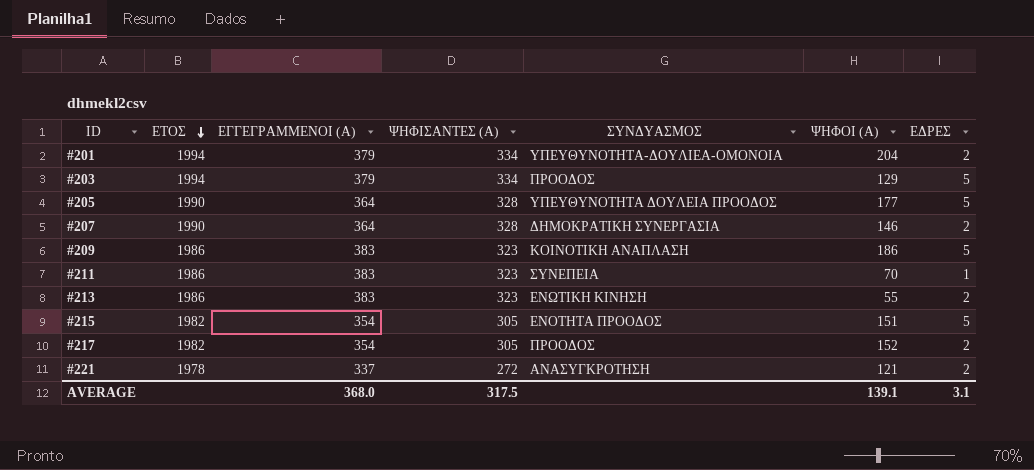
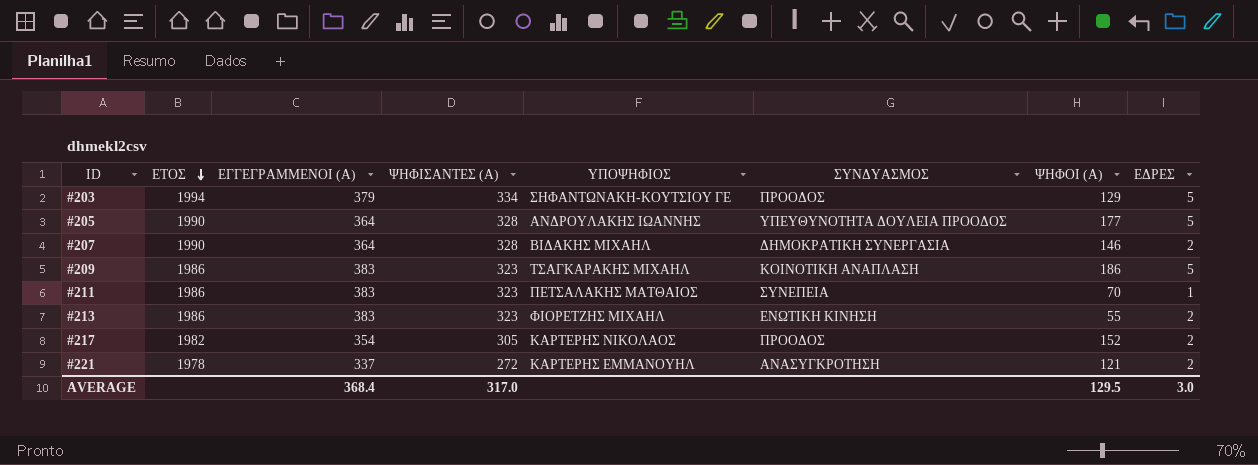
column ΥΠΟΨΗΦΙΟΣ | position: none -> 5
row #201: 1994 | 379 | 334 | ΥΠΕΥΘΥΝΟΤΗΤΑ-ΔΟΥΛΙΕΑ-ΟΜΟΝΟΙΑ | 204 | 2 -> none
row #215: 1982 | 354 | 305 | ΕΝΟΤΗΤΑ ΠΡΟΟΔΟΣ | 151 | 5 -> none
AVERAGE | ΕΓΓΕΓΡΑΜΜΕΝΟΙ (Α): 368.0 -> 368.4
AVERAGE | ΨΗΦΙΣΑΝΤΕΣ (Α): 317.5 -> 317.0
AVERAGE | ΨΗΦΟΙ (Α): 139.1 -> 129.5
AVERAGE | ΕΔΡΕΣ: 3.1 -> 3.0

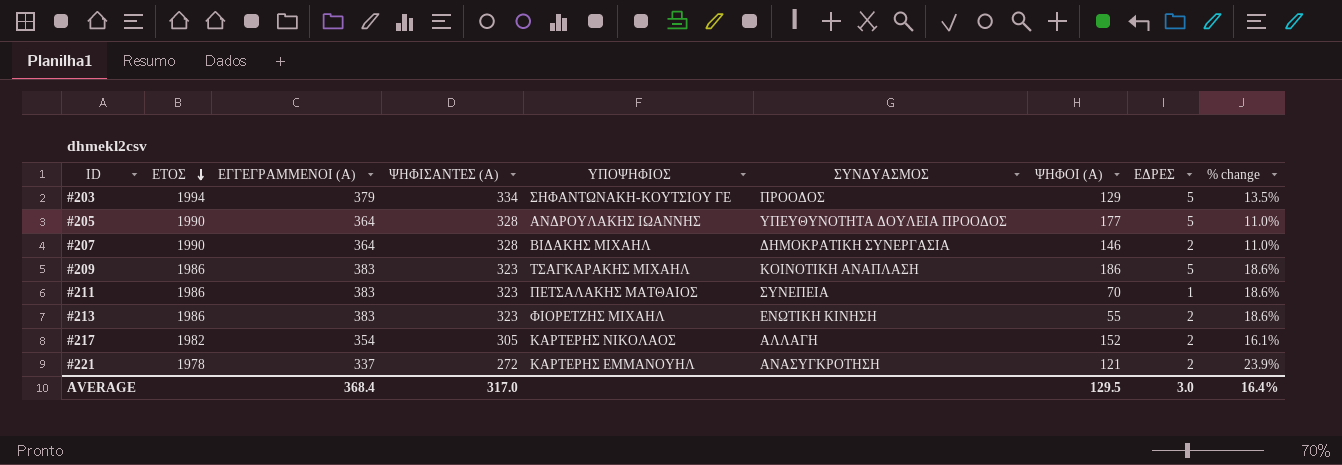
column % change | formula: none -> ([ΕΓΓΕΓΡΑΜΜΕΝΟΙ (Α)] - [ΨΗΦΙΣΑΝΤΕΣ (Α)]) / [ΨΗΦΙΣΑΝΤΕΣ (Α)]
#217 | ΣΥΝΔΥΑΣΜΟΣ: ΠΡΟΟΔΟΣ -> ΑΛΛΑΓΗ

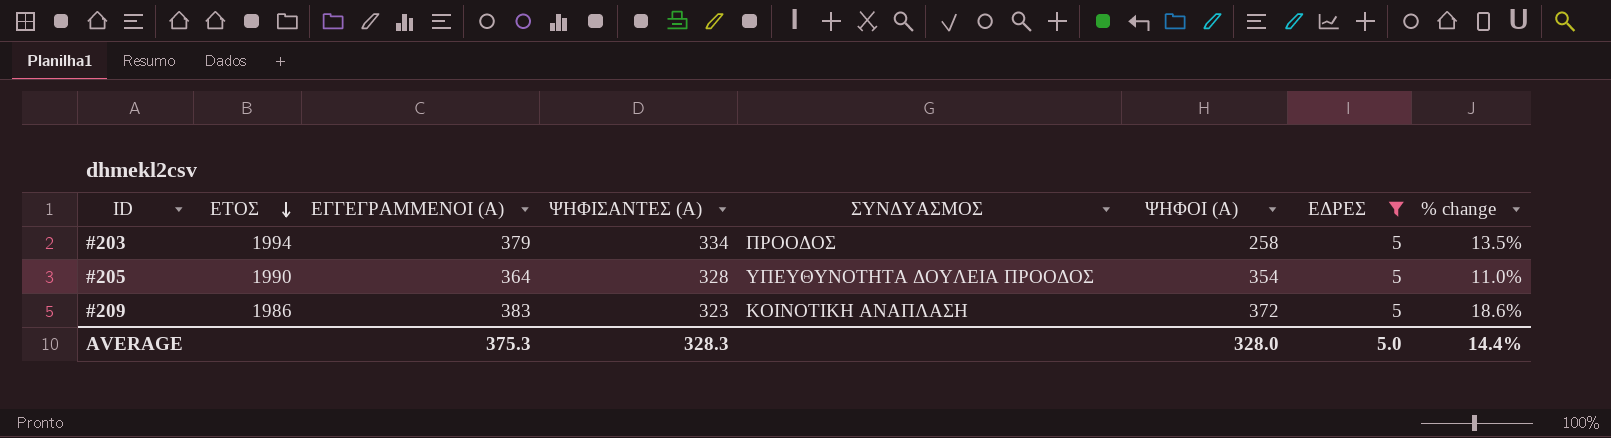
filter: none -> ΕΔΡΕΣ = 5
column ΥΠΟΨΗΦΙΟΣ | position: 5 -> none
#203 | ΨΗΦΟΙ (Α): 129 -> 258
#205 | ΨΗΦΟΙ (Α): 177 -> 354
#209 | ΨΗΦΟΙ (Α): 186 -> 372
AVERAGE | ΕΓΓΕΓΡΑΜΜΕΝΟΙ (Α): 368.4 -> 375.3
AVERAGE | ΨΗΦΙΣΑΝΤΕΣ (Α): 317.0 -> 328.3
AVERAGE | ΨΗΦΟΙ (Α): 129.5 -> 328.0
AVERAGE | ΕΔΡΕΣ: 3.0 -> 5.0
AVERAGE | % change: 16.4% -> 14.4%

